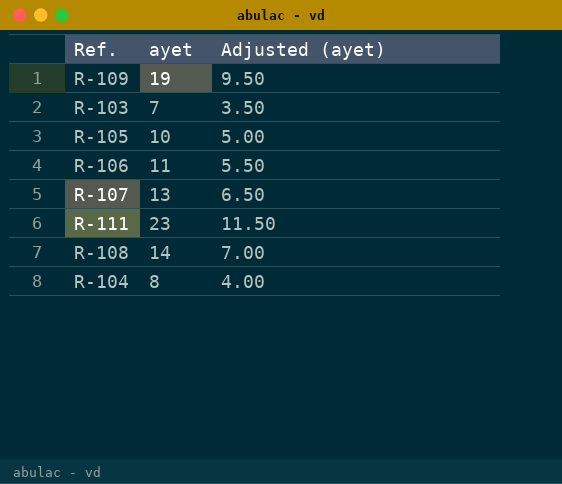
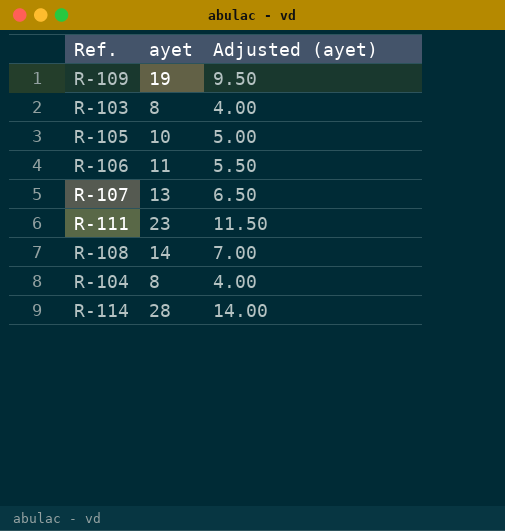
R-103 | ayet: 7 -> 8
R-103 | Adjusted (ayet): 3.50 -> 4.00
row R-114: none -> 28 | 14.00

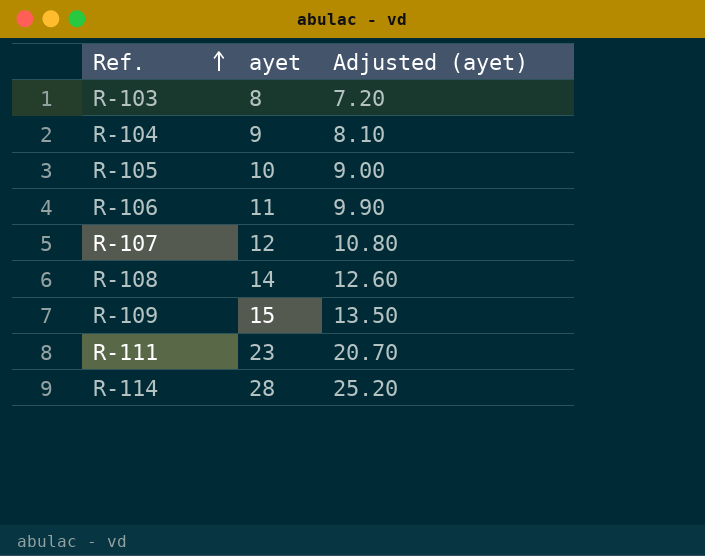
row order: none -> Ref. ascending
column Adjusted (ayet) | formula: [ayet] * 0.5 -> [ayet] * 0.9
R-104 | ayet: 8 -> 9
R-107 | ayet: 13 -> 12
R-109 | ayet: 19 -> 15

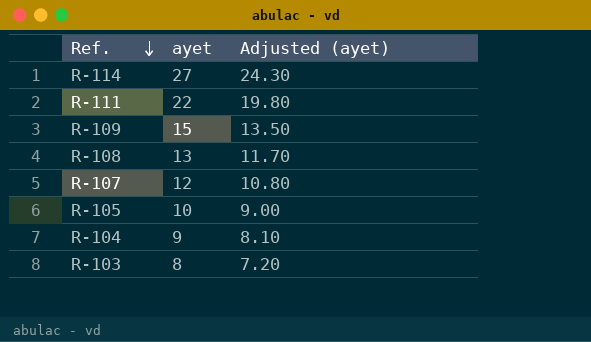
row order: Ref. ascending -> Ref. descending
row R-106: 11 | 9.90 -> none
R-114 | ayet: 28 -> 27
R-114 | Adjusted (ayet): 25.20 -> 24.30
R-111 | ayet: 23 -> 22
R-111 | Adjusted (ayet): 20.70 -> 19.80
R-108 | ayet: 14 -> 13
R-108 | Adjusted (ayet): 12.60 -> 11.70

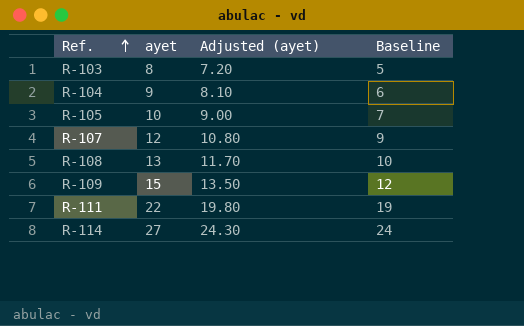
row order: Ref. descending -> Ref. ascending
column Baseline | formula: none -> [ayet] - 3

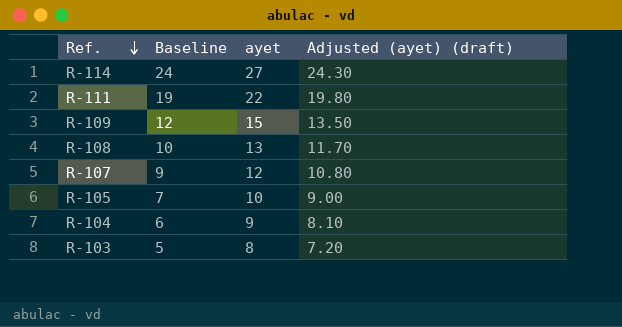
row order: Ref. ascending -> Ref. descending
column Baseline | position: 4 -> 2
column name: Adjusted (ayet) -> Adjusted (ayet) (draft)

